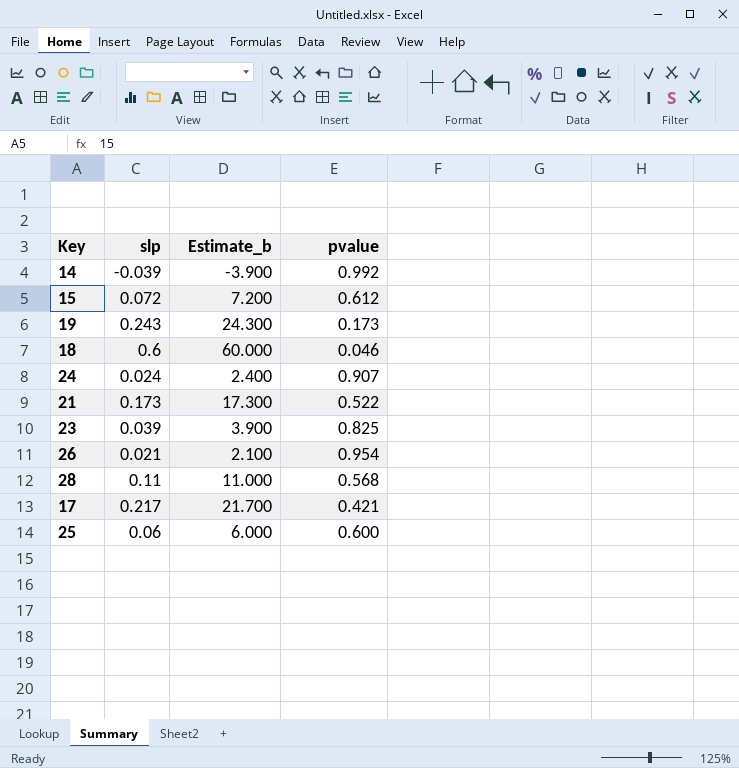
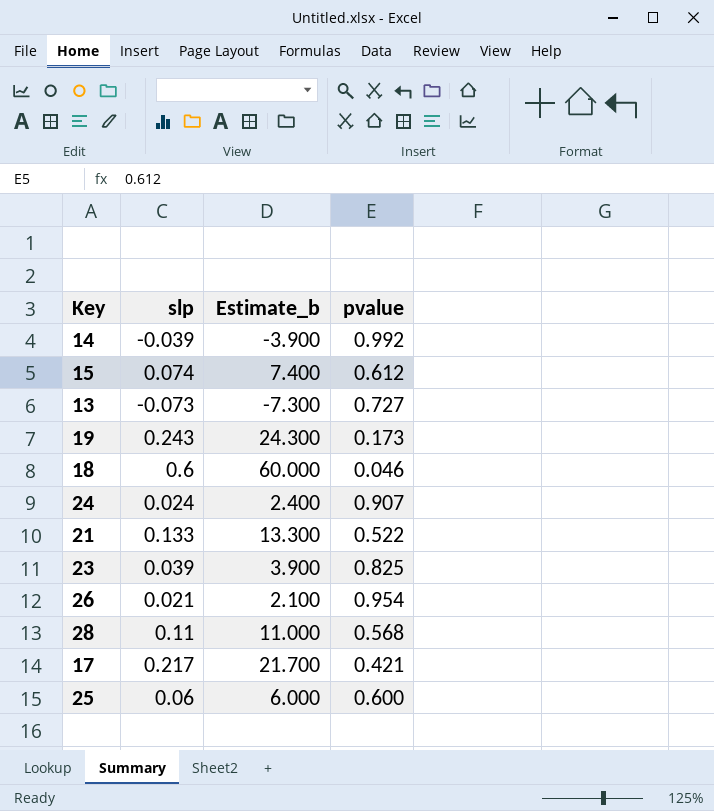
15 | slp: 0.072 -> 0.074
15 | Estimate_b: 7.200 -> 7.400
row 13: none -> -0.073 | -7.300 | 0.727
21 | slp: 0.173 -> 0.133
21 | Estimate_b: 17.300 -> 13.300

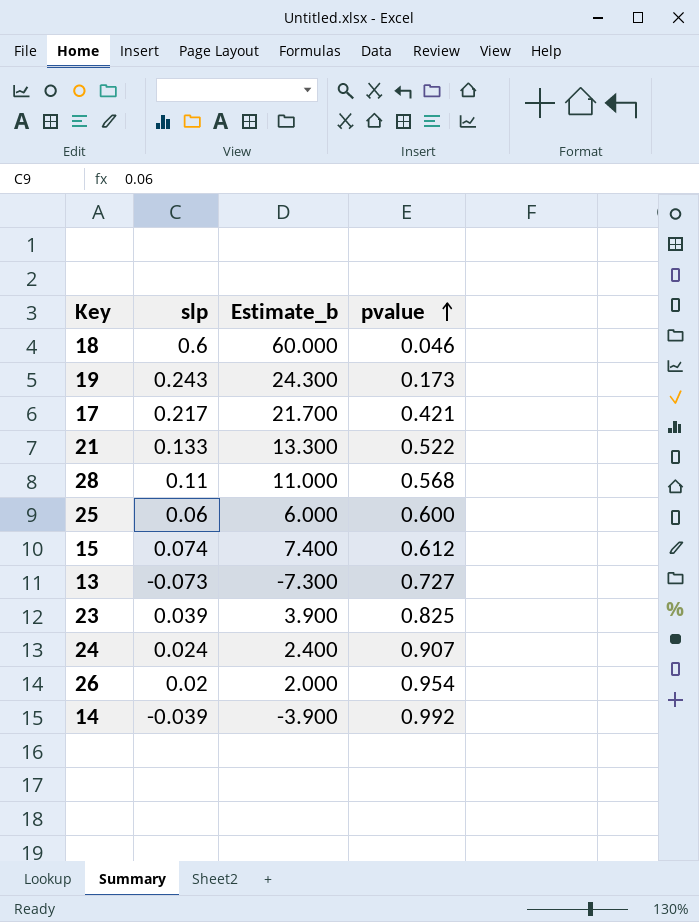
row order: none -> pvalue ascending
26 | slp: 0.021 -> 0.02
26 | Estimate_b: 2.100 -> 2.000

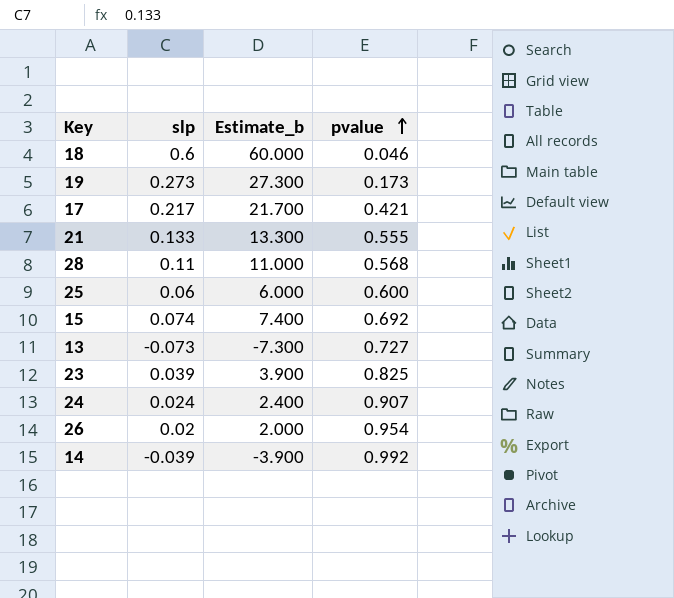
19 | slp: 0.243 -> 0.273
19 | Estimate_b: 24.300 -> 27.300
21 | pvalue: 0.522 -> 0.555
15 | pvalue: 0.612 -> 0.692

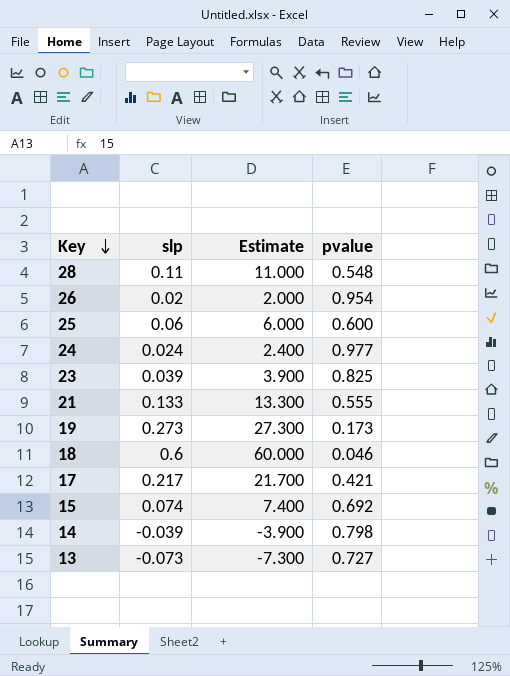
row order: pvalue ascending -> Key descending
column name: Estimate_b -> Estimate
28 | pvalue: 0.568 -> 0.548
24 | pvalue: 0.907 -> 0.977
14 | pvalue: 0.992 -> 0.798

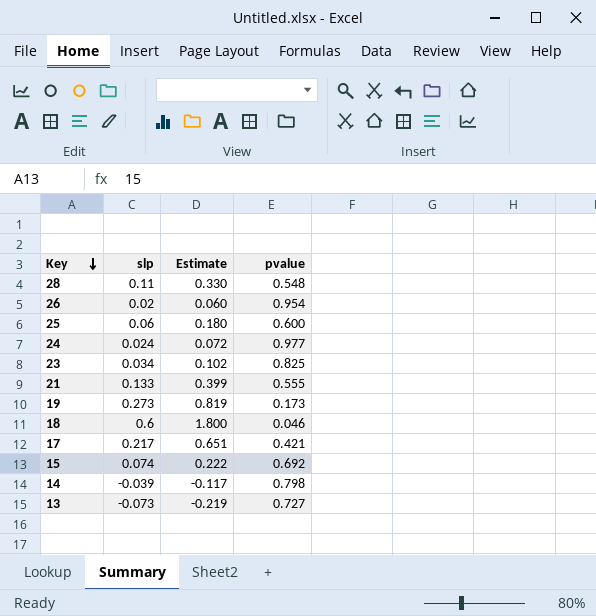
column Estimate | formula: [slp] * 100 -> [slp] * 3
23 | slp: 0.039 -> 0.034

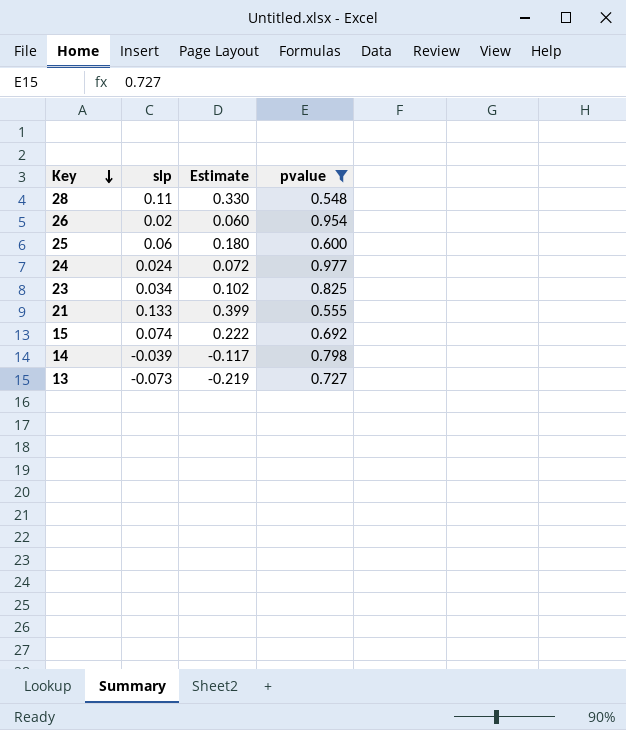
filter: none -> pvalue >= 0.548

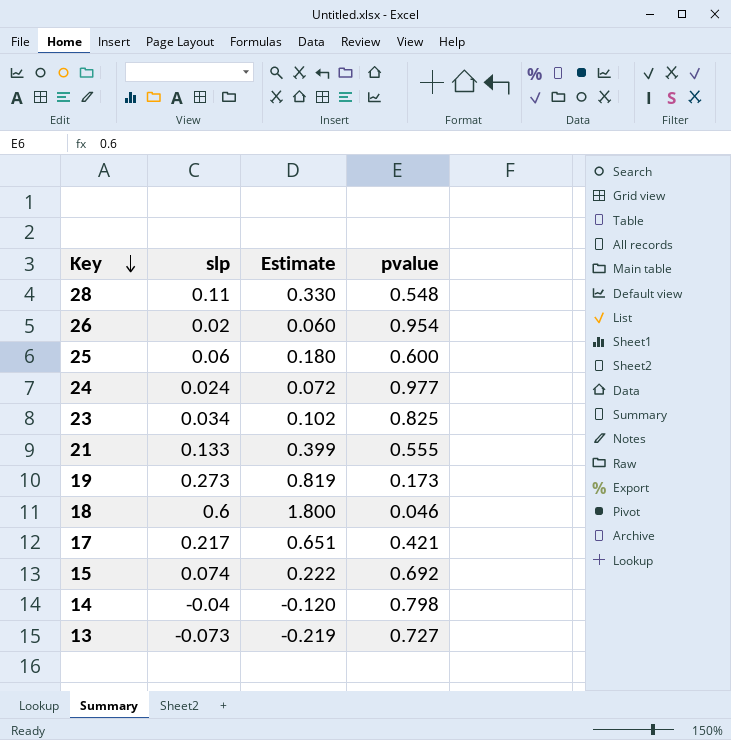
filter: pvalue >= 0.548 -> none
14 | slp: -0.039 -> -0.04
14 | Estimate: -0.117 -> -0.120

